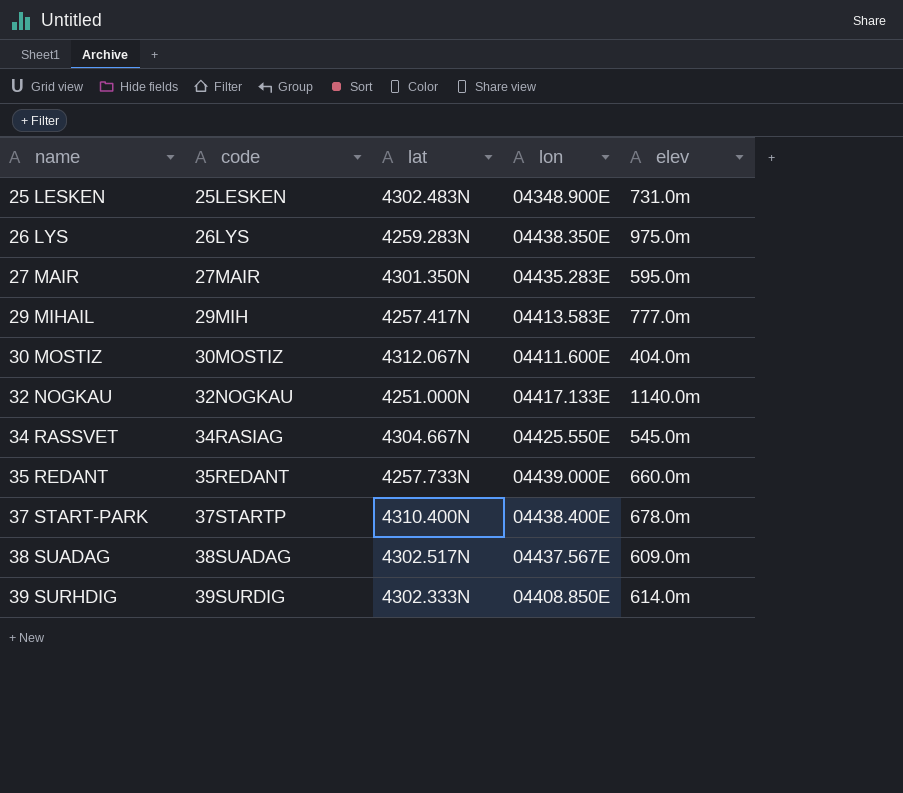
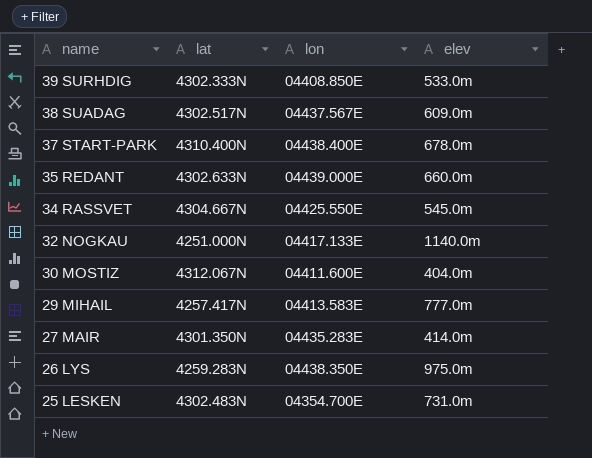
row order: name ascending -> name descending
column code | position: 2 -> none
39 SURHDIG | elev: 614.0m -> 533.0m
35 REDANT | lat: 4257.733N -> 4302.633N
27 MAIR | elev: 595.0m -> 414.0m
25 LESKEN | lon: 04348.900E -> 04354.700E

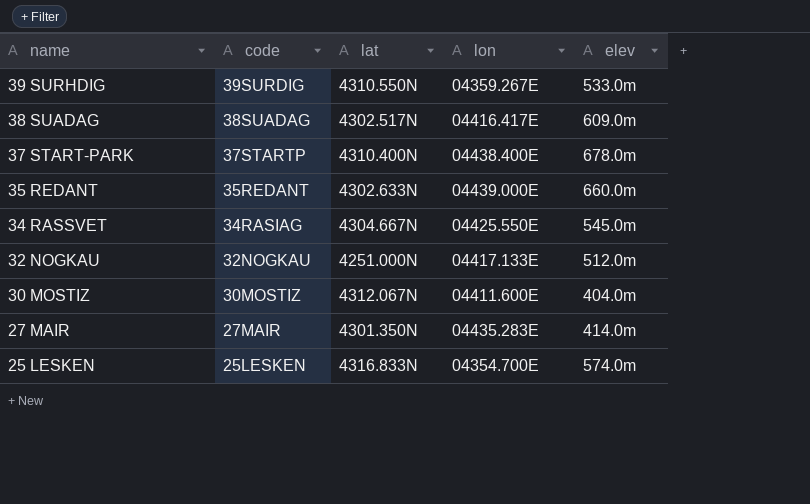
column code | position: none -> 2
row 29 MIHAIL: 4257.417N | 04413.583E | 777.0m -> none
row 26 LYS: 4259.283N | 04438.350E | 975.0m -> none
39 SURHDIG | lat: 4302.333N -> 4310.550N
39 SURHDIG | lon: 04408.850E -> 04359.267E
38 SUADAG | lon: 04437.567E -> 04416.417E
32 NOGKAU | elev: 1140.0m -> 512.0m
25 LESKEN | lat: 4302.483N -> 4316.833N
25 LESKEN | elev: 731.0m -> 574.0m

